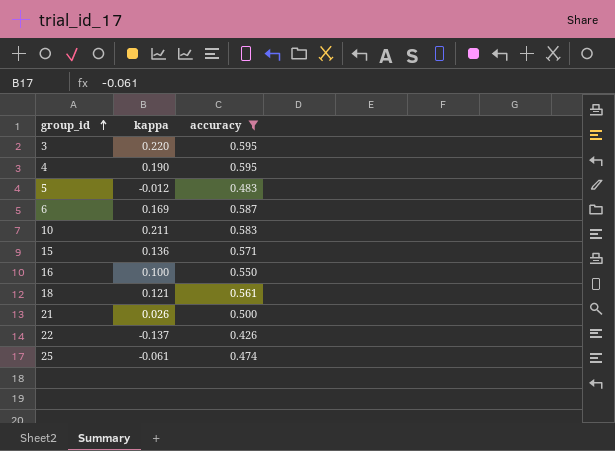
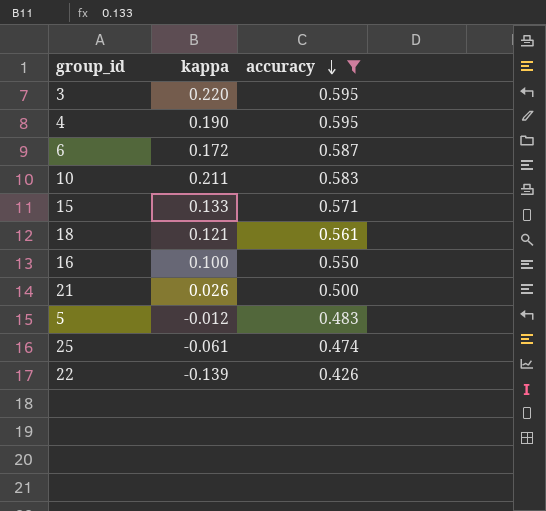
row order: group_id ascending -> accuracy descending
6 | kappa: 0.169 -> 0.172
15 | kappa: 0.136 -> 0.133
22 | kappa: -0.137 -> -0.139

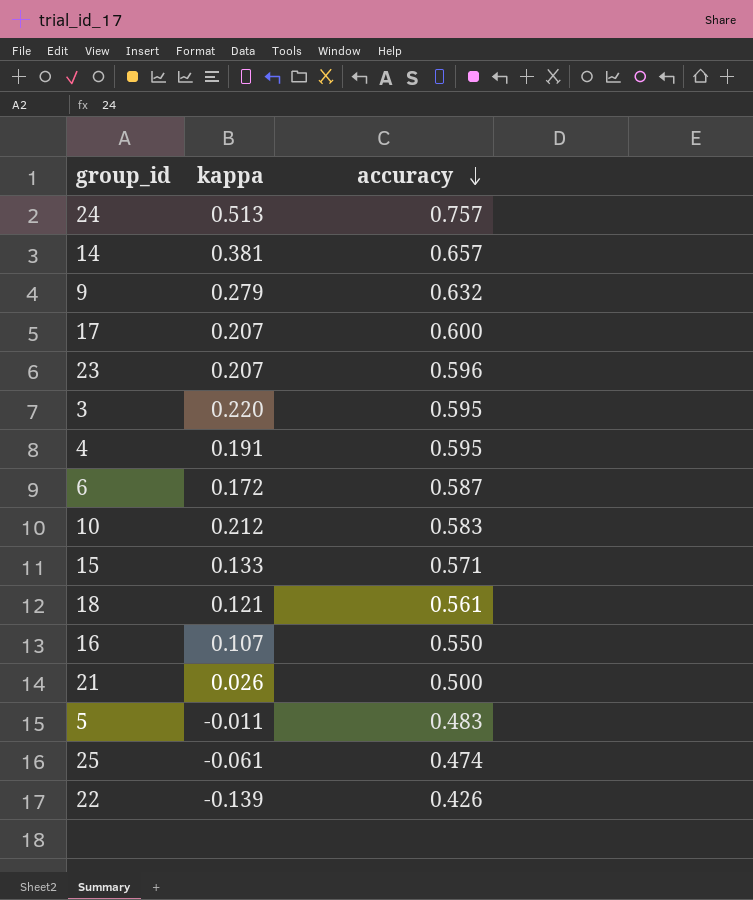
filter: accuracy <= 0.595 -> none
4 | kappa: 0.190 -> 0.191
10 | kappa: 0.211 -> 0.212
16 | kappa: 0.100 -> 0.107
5 | kappa: -0.012 -> -0.011

